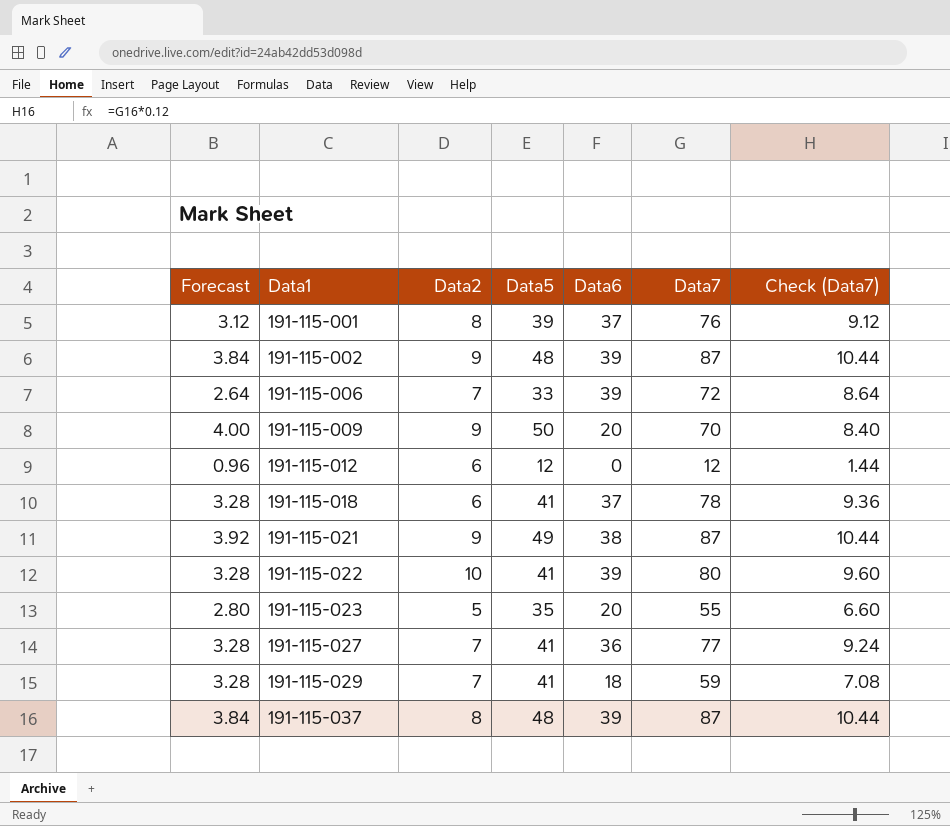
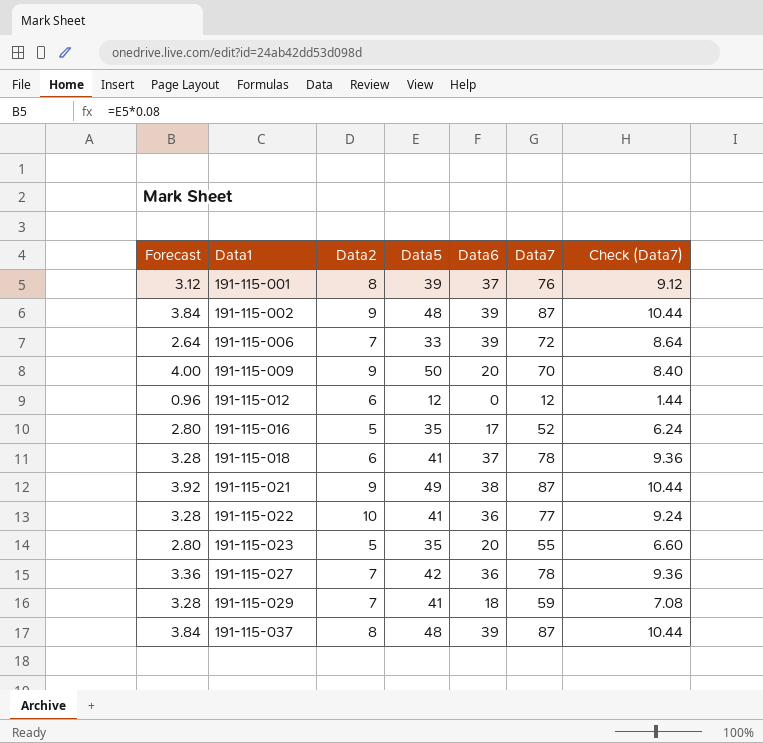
row 191-115-016: none -> 2.80 | 5 | 35 | 17 | 52 | 6.24
191-115-022 | Data6: 39 -> 36
191-115-022 | Data7: 80 -> 77
191-115-022 | Check (Data7): 9.60 -> 9.24
191-115-027 | Forecast: 3.28 -> 3.36
191-115-027 | Data5: 41 -> 42
191-115-027 | Data7: 77 -> 78
191-115-027 | Check (Data7): 9.24 -> 9.36

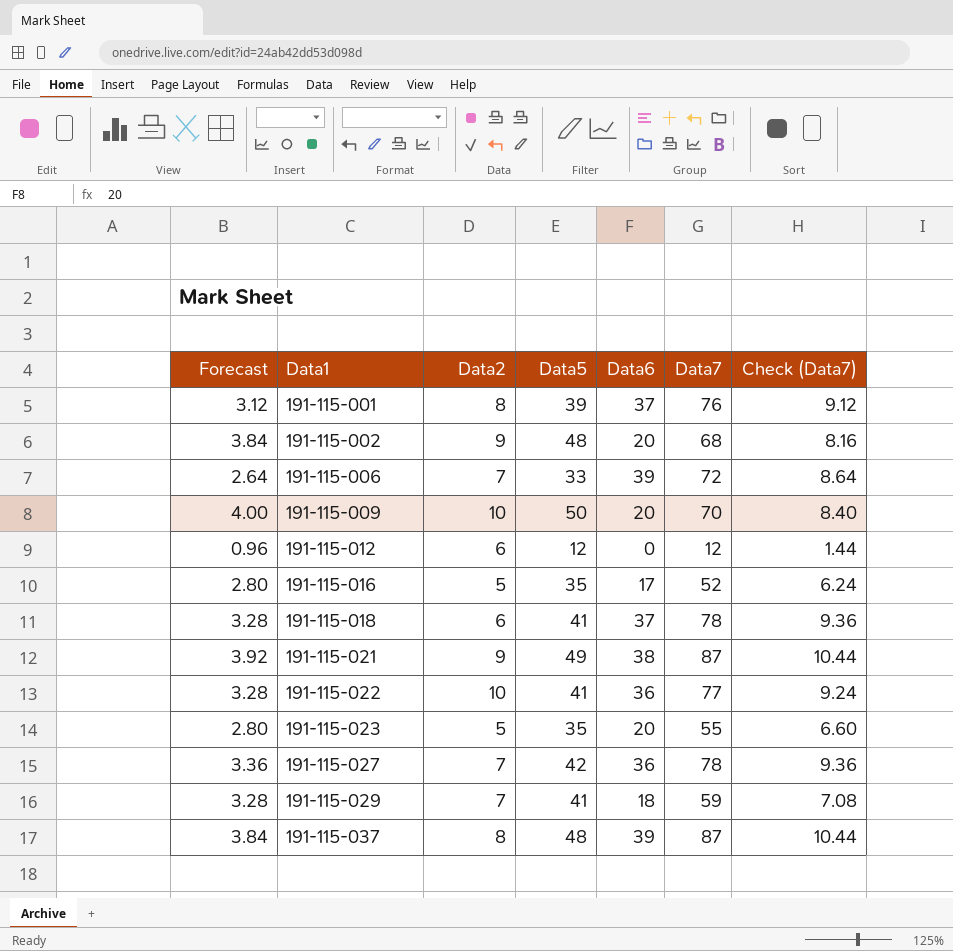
191-115-002 | Data6: 39 -> 20
191-115-002 | Data7: 87 -> 68
191-115-002 | Check (Data7): 10.44 -> 8.16
191-115-009 | Data2: 9 -> 10

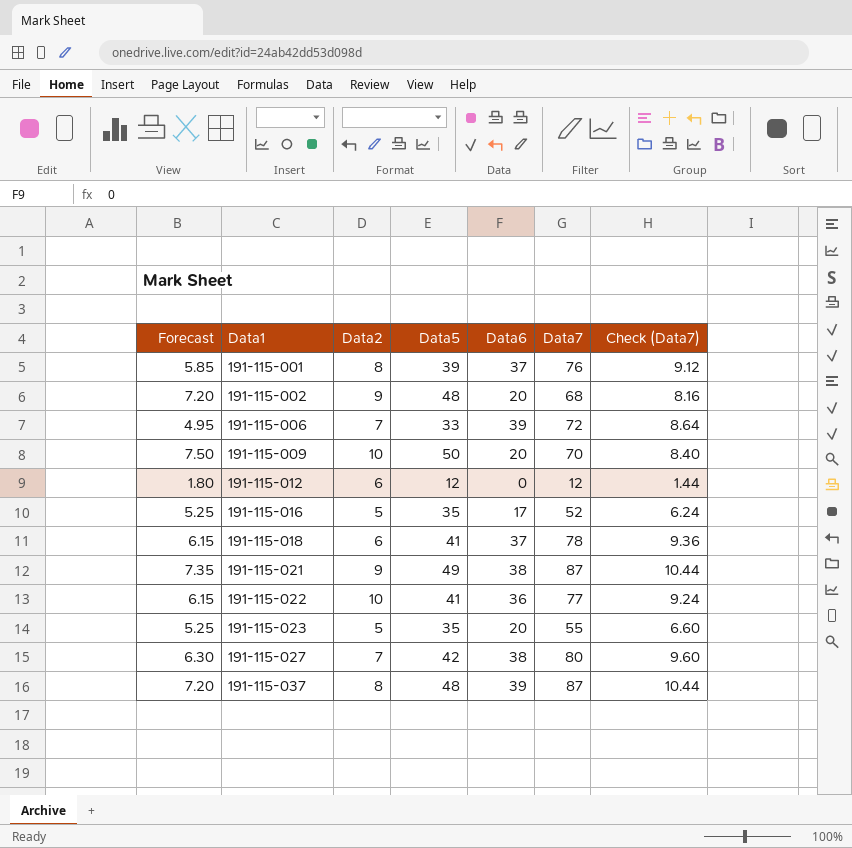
column Forecast | formula: [Data5] * 0.08 -> [Data5] * 0.15
row 191-115-029: 3.28 | 7 | 41 | 18 | 59 | 7.08 -> none
191-115-027 | Data6: 36 -> 38
191-115-027 | Data7: 78 -> 80
191-115-027 | Check (Data7): 9.36 -> 9.60

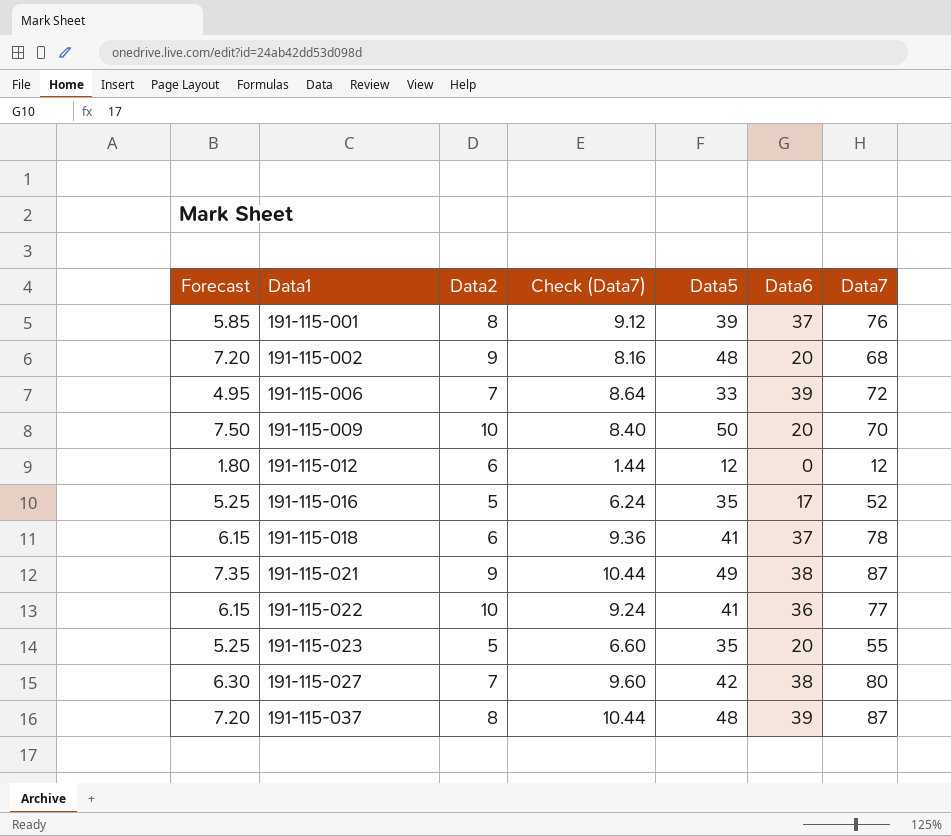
column Check (Data7) | position: 7 -> 4

